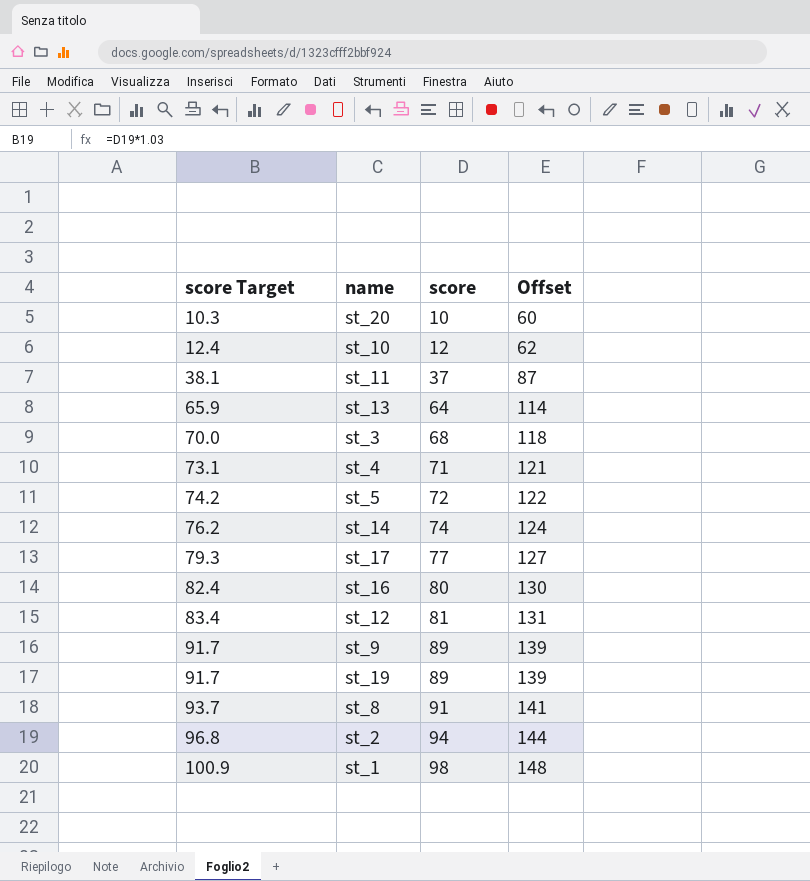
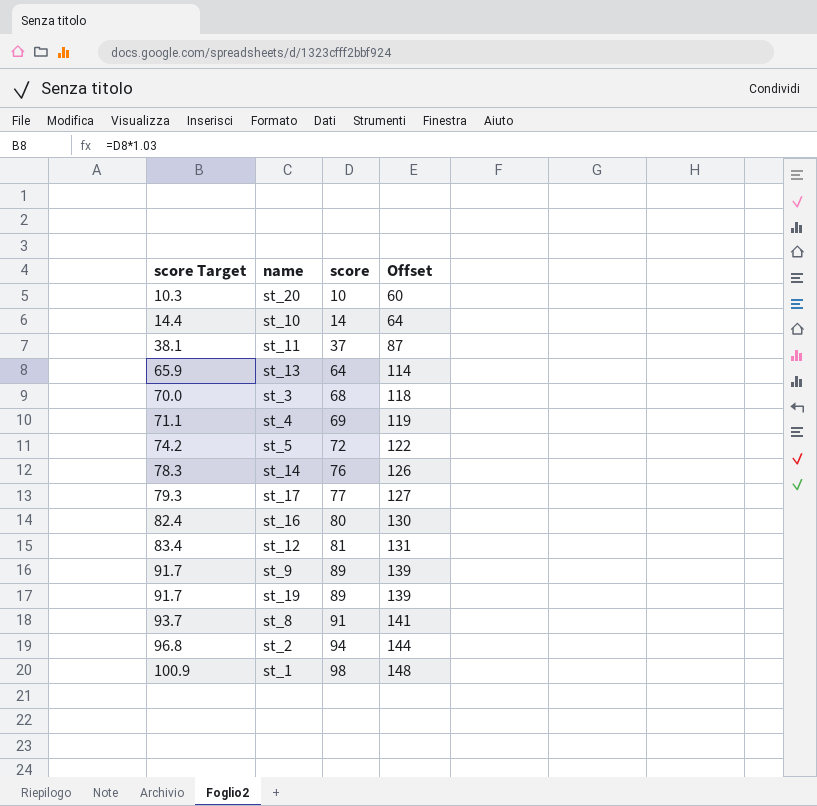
st_10 | score Target: 12.4 -> 14.4
st_10 | score: 12 -> 14
st_10 | Offset: 62 -> 64
st_4 | score Target: 73.1 -> 71.1
st_4 | score: 71 -> 69
st_4 | Offset: 121 -> 119
st_14 | score Target: 76.2 -> 78.3
st_14 | score: 74 -> 76
st_14 | Offset: 124 -> 126

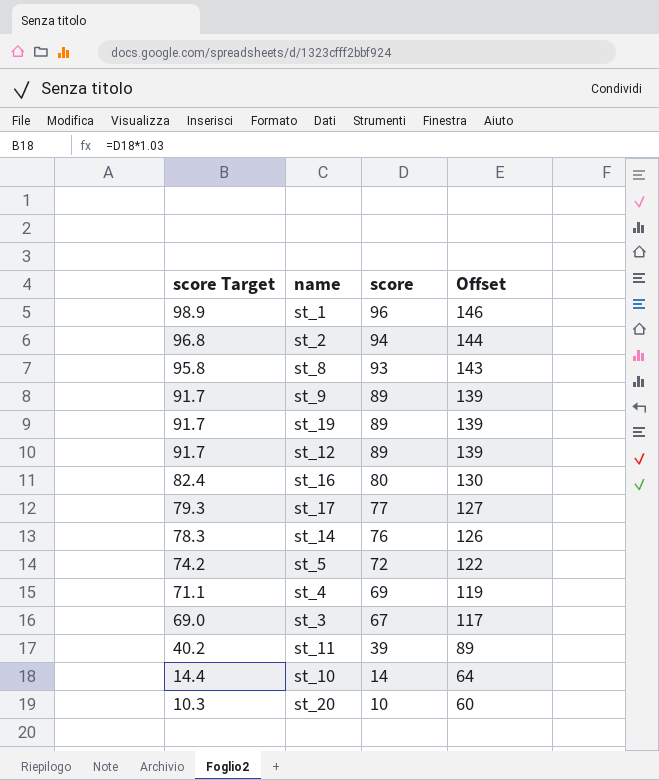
row order: score Target ascending -> score Target descending
row st_13: 65.9 | 64 | 114 -> none
st_1 | score Target: 100.9 -> 98.9
st_1 | score: 98 -> 96
st_1 | Offset: 148 -> 146
st_8 | score Target: 93.7 -> 95.8
st_8 | score: 91 -> 93
st_8 | Offset: 141 -> 143
st_12 | score Target: 83.4 -> 91.7
st_12 | score: 81 -> 89
st_12 | Offset: 131 -> 139
st_3 | score Target: 70.0 -> 69.0
st_3 | score: 68 -> 67
st_3 | Offset: 118 -> 117
st_11 | score Target: 38.1 -> 40.2
st_11 | score: 37 -> 39
st_11 | Offset: 87 -> 89

